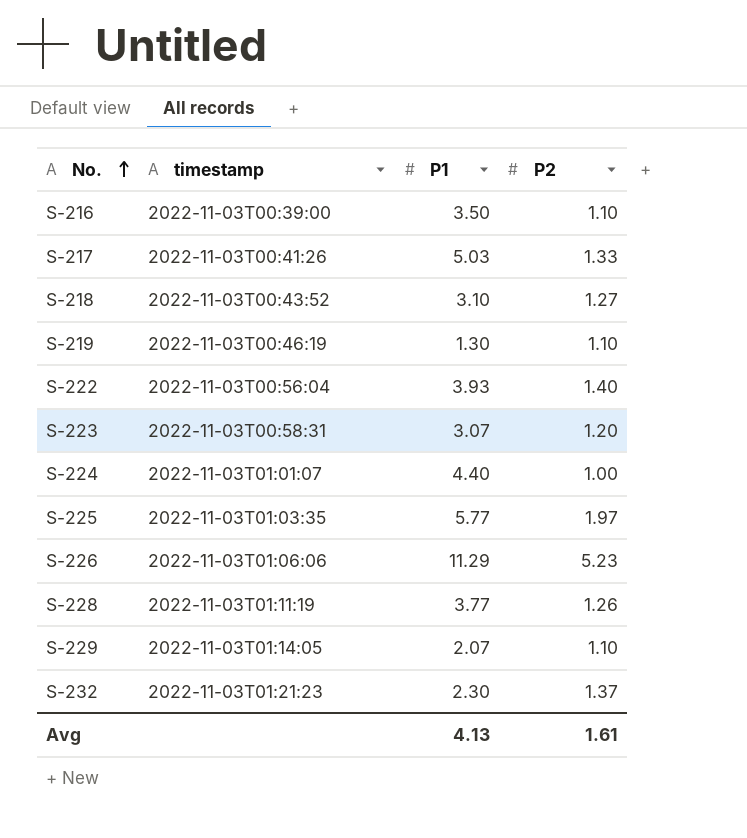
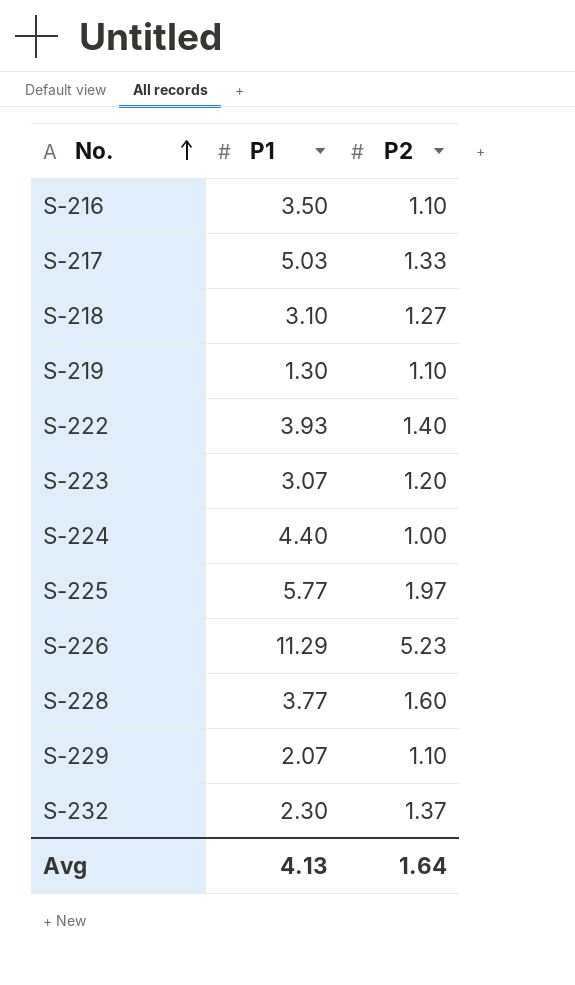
column timestamp | position: 2 -> none
S-228 | P2: 1.26 -> 1.60
Avg | P2: 1.61 -> 1.64

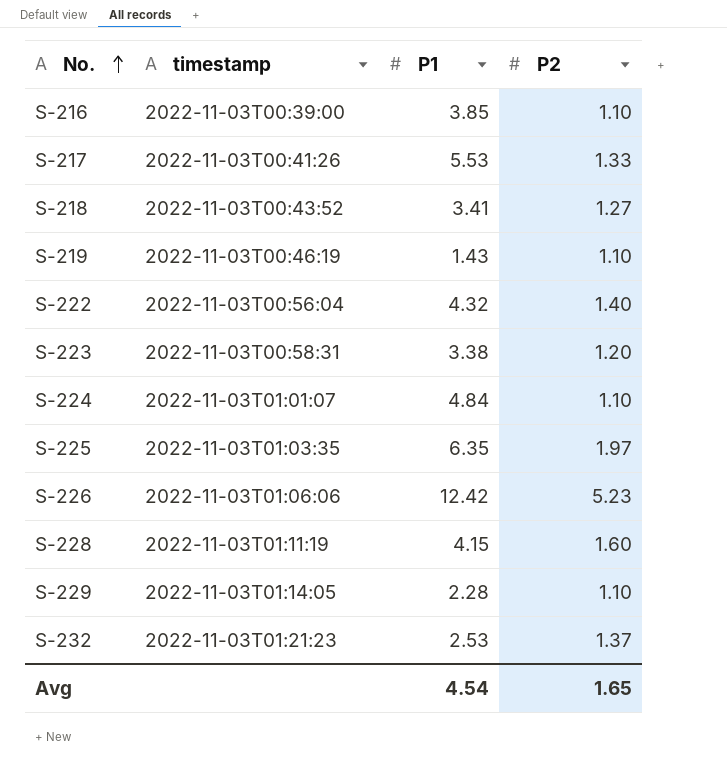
column timestamp | position: none -> 2
S-216 | P1: 3.50 -> 3.85
S-217 | P1: 5.03 -> 5.53
S-218 | P1: 3.10 -> 3.41
S-219 | P1: 1.30 -> 1.43
S-222 | P1: 3.93 -> 4.32
S-223 | P1: 3.07 -> 3.38
S-224 | P1: 4.40 -> 4.84
S-224 | P2: 1.00 -> 1.10
S-225 | P1: 5.77 -> 6.35
S-226 | P1: 11.29 -> 12.42
S-228 | P1: 3.77 -> 4.15
S-229 | P1: 2.07 -> 2.28
S-232 | P1: 2.30 -> 2.53
Avg | P1: 4.13 -> 4.54
Avg | P2: 1.64 -> 1.65

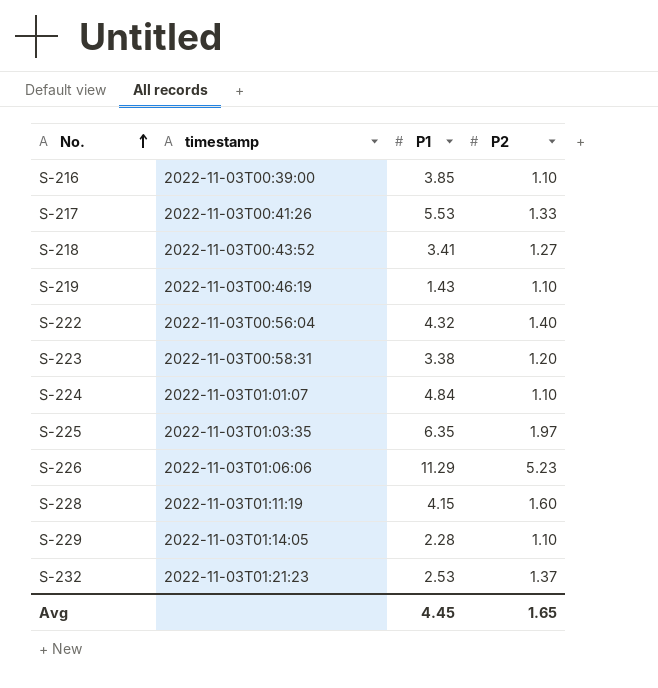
S-226 | P1: 12.42 -> 11.29
Avg | P1: 4.54 -> 4.45

